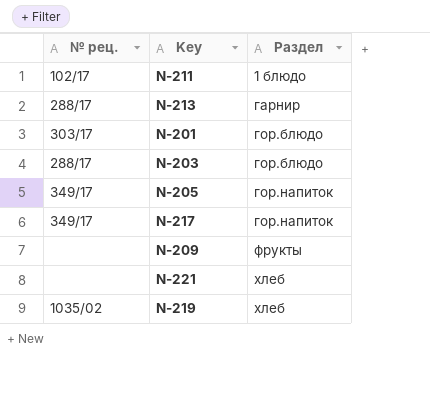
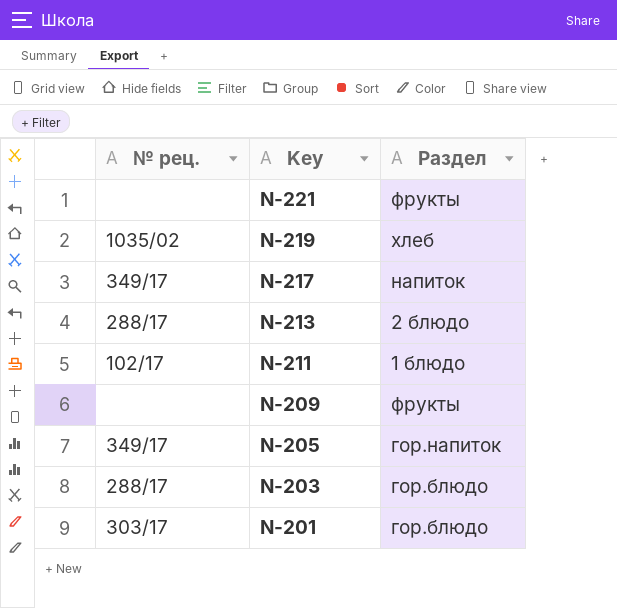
row order: Раздел ascending -> Key descending
N-221 | Раздел: хлеб -> фрукты
N-217 | Раздел: гор.напиток -> напиток
N-213 | Раздел: гарнир -> 2 блюдо

